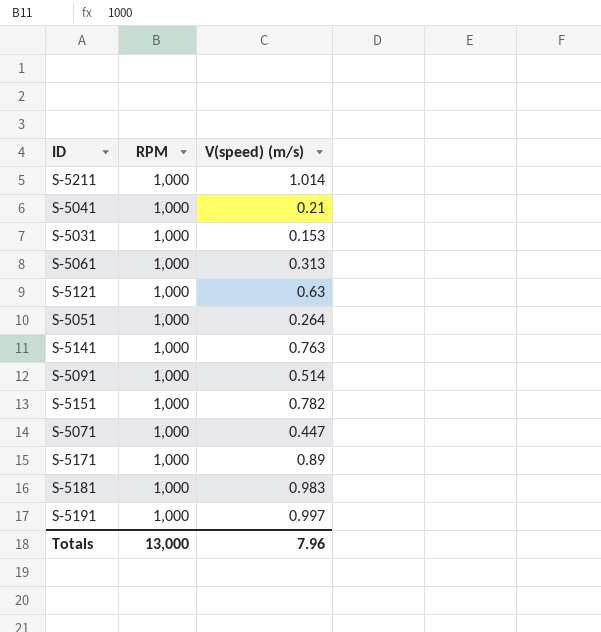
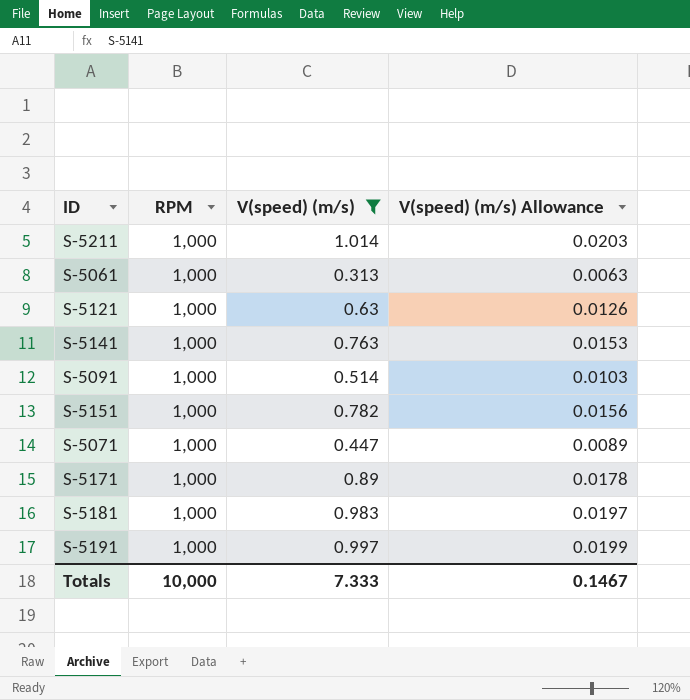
filter: none -> V(speed) (m/s) >= 0.313
column V(speed) (m/s) Allowance | formula: none -> [V(speed) (m/s)] * 0.02
Totals | RPM: 13,000 -> 10,000
Totals | V(speed) (m/s): 7.96 -> 7.333

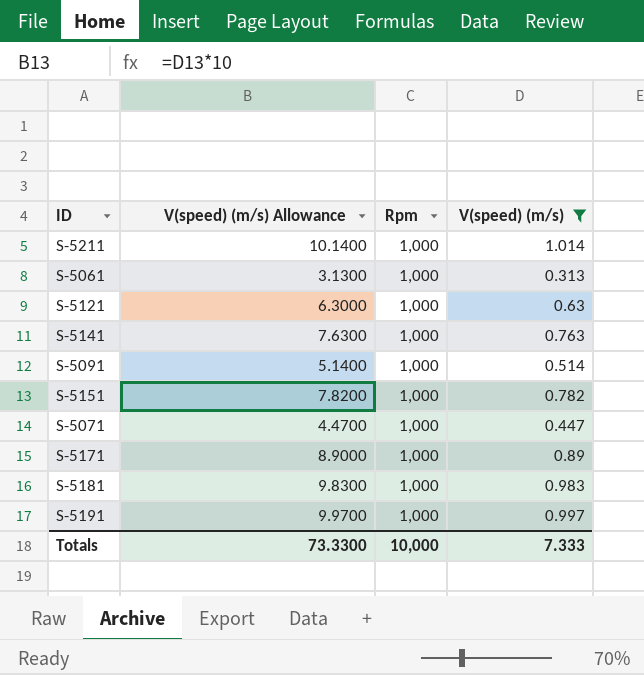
column V(speed) (m/s) Allowance | formula: [V(speed) (m/s)] * 0.02 -> [V(speed) (m/s)] * 10
column V(speed) (m/s) Allowance | position: 4 -> 2
column name: RPM -> Rpm
Totals | V(speed) (m/s) Allowance: 0.1467 -> 73.3300

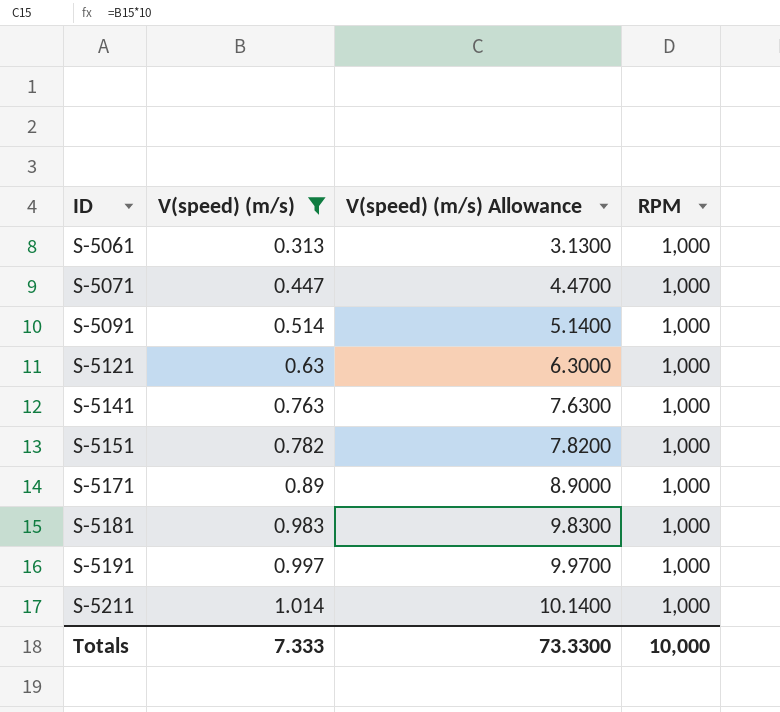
row order: none -> ID ascending
column V(speed) (m/s) | position: 4 -> 2
column name: Rpm -> RPM

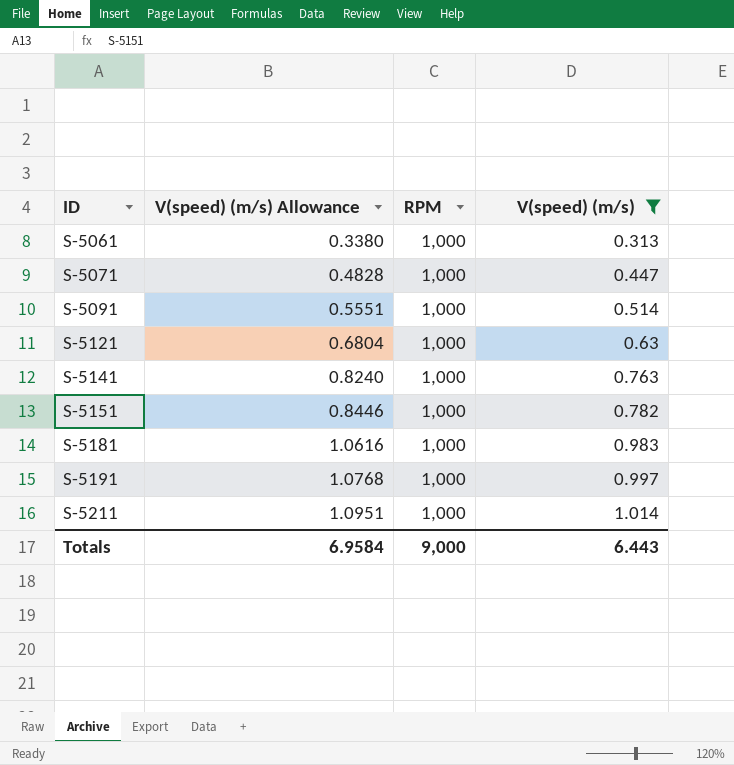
column V(speed) (m/s) Allowance | formula: [V(speed) (m/s)] * 10 -> [V(speed) (m/s)] * 1.08
column V(speed) (m/s) | position: 2 -> 4
row S-5171: 0.89 | 8.9000 | 1,000 -> none
Totals | V(speed) (m/s) Allowance: 73.3300 -> 6.9584
Totals | RPM: 10,000 -> 9,000
Totals | V(speed) (m/s): 7.333 -> 6.443

